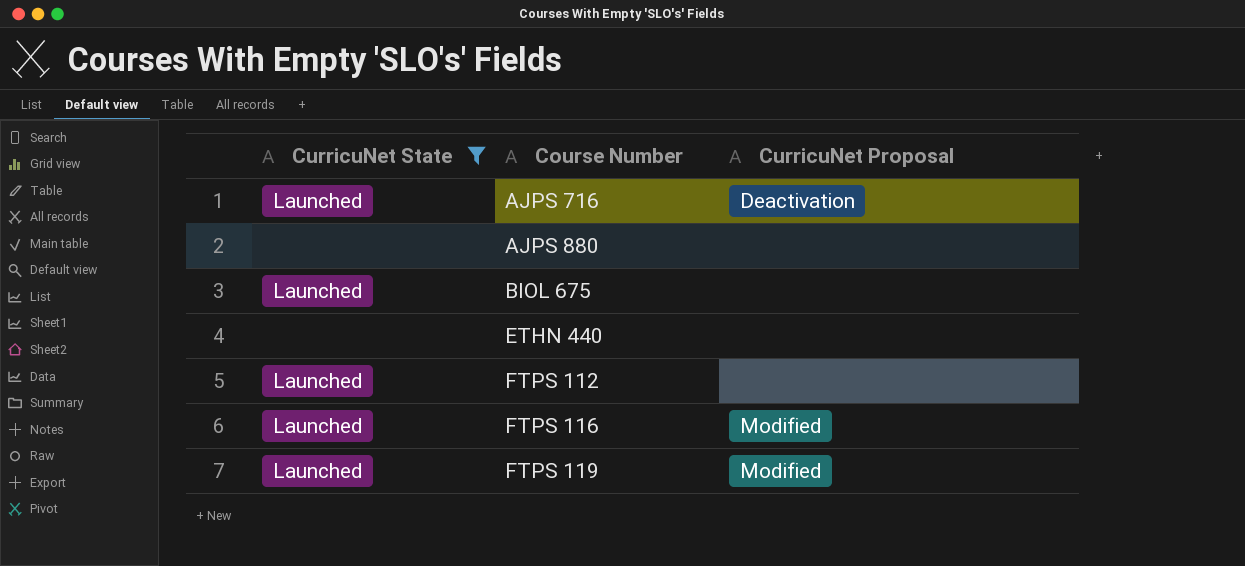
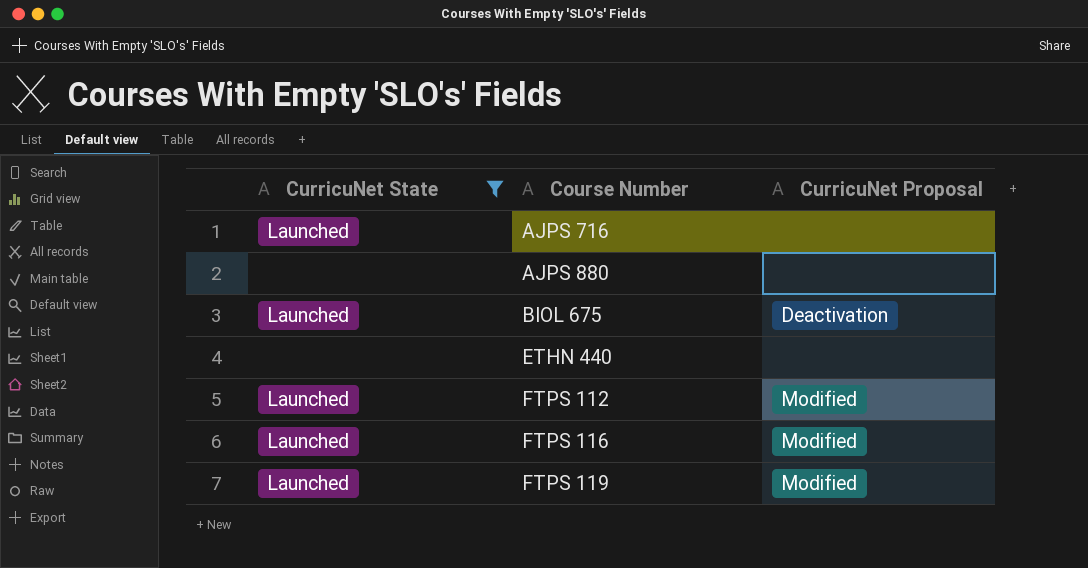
AJPS 716 | CurricuNet Proposal: Deactivation -> none
BIOL 675 | CurricuNet Proposal: none -> Deactivation
FTPS 112 | CurricuNet Proposal: none -> Modified

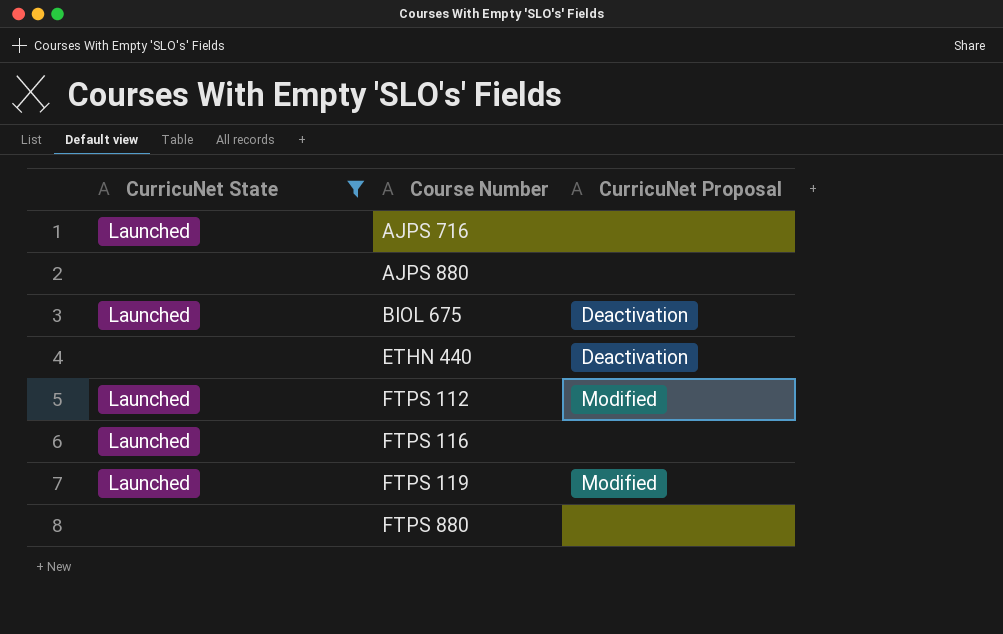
ETHN 440 | CurricuNet Proposal: none -> Deactivation
FTPS 116 | CurricuNet Proposal: Modified -> none
row FTPS 880: none -> none | none

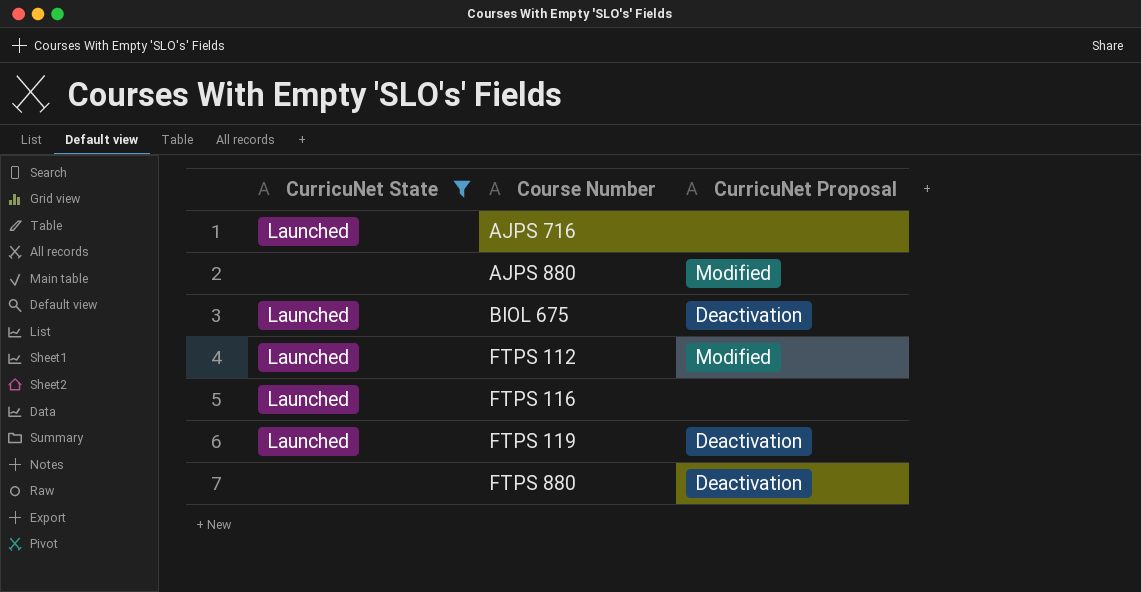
row ETHN 440: none | Deactivation -> none
AJPS 880 | CurricuNet Proposal: none -> Modified
FTPS 119 | CurricuNet Proposal: Modified -> Deactivation
FTPS 880 | CurricuNet Proposal: none -> Deactivation

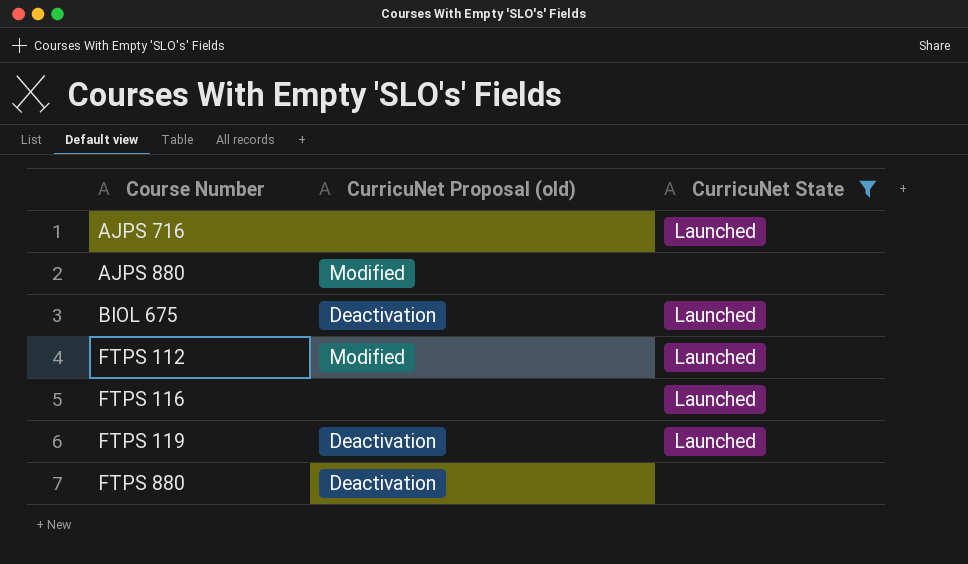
column name: CurricuNet Proposal -> CurricuNet Proposal (old)
column CurricuNet State | position: 1 -> 3

